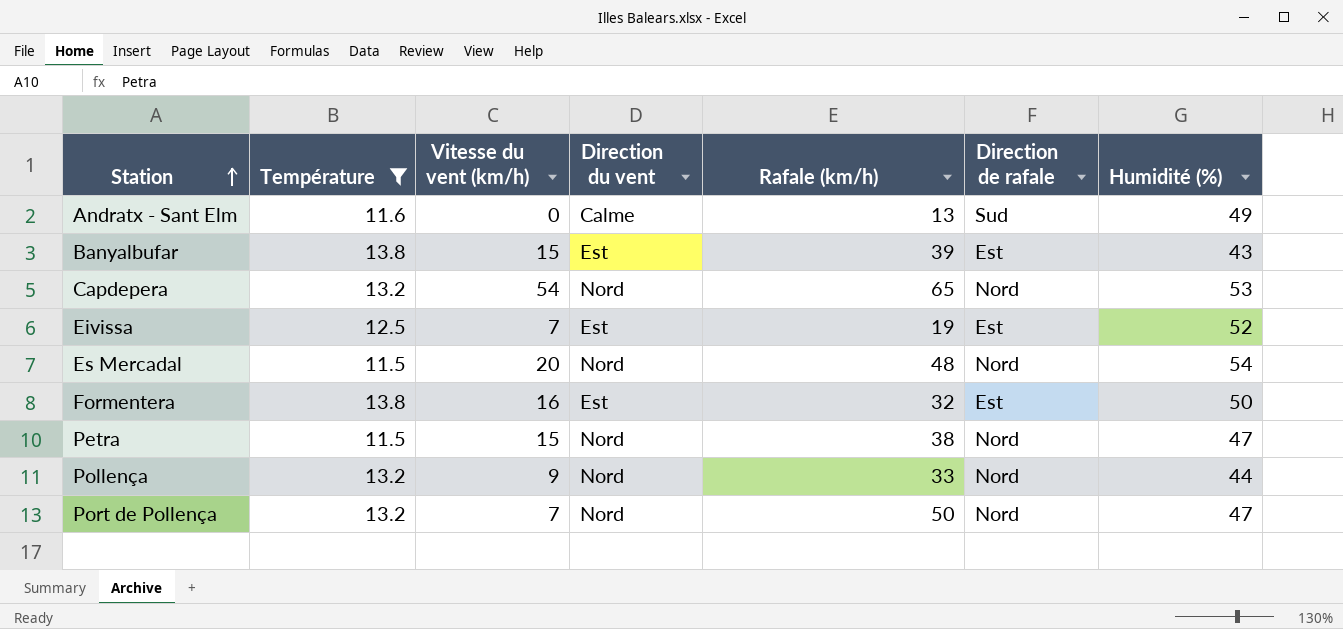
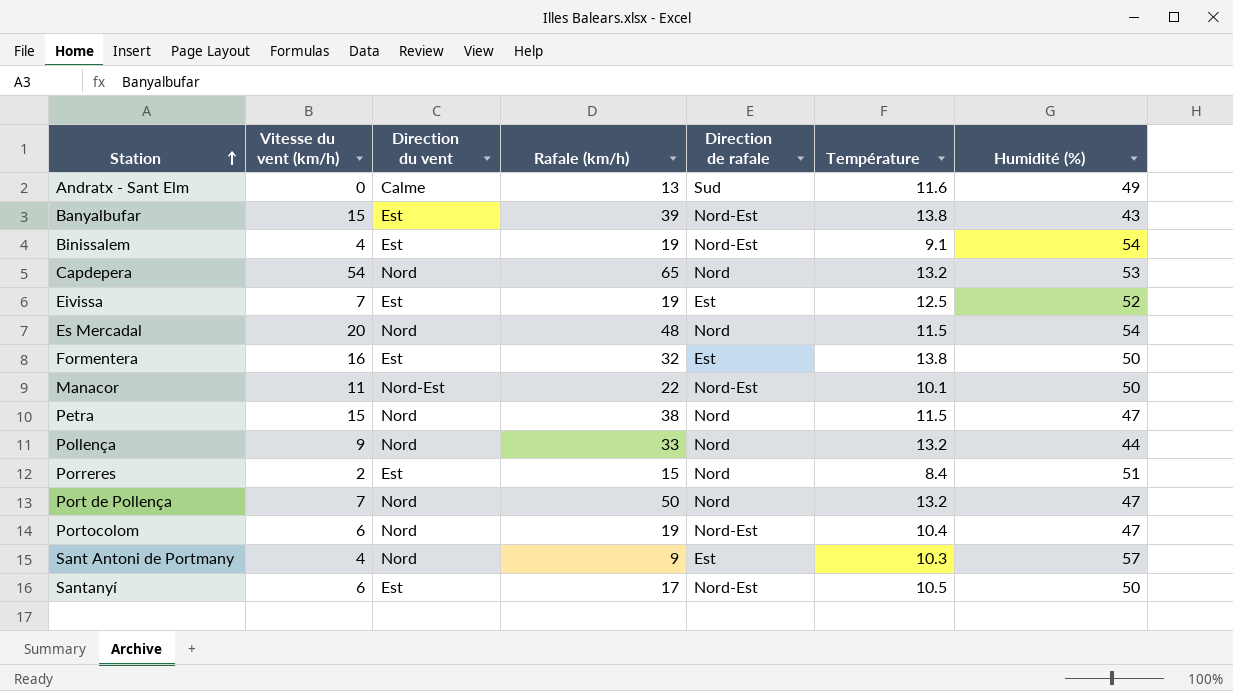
filter: Température >= 11.5 -> none
column Température | position: 2 -> 6
Banyalbufar | Direction de rafale: Est -> Nord-Est

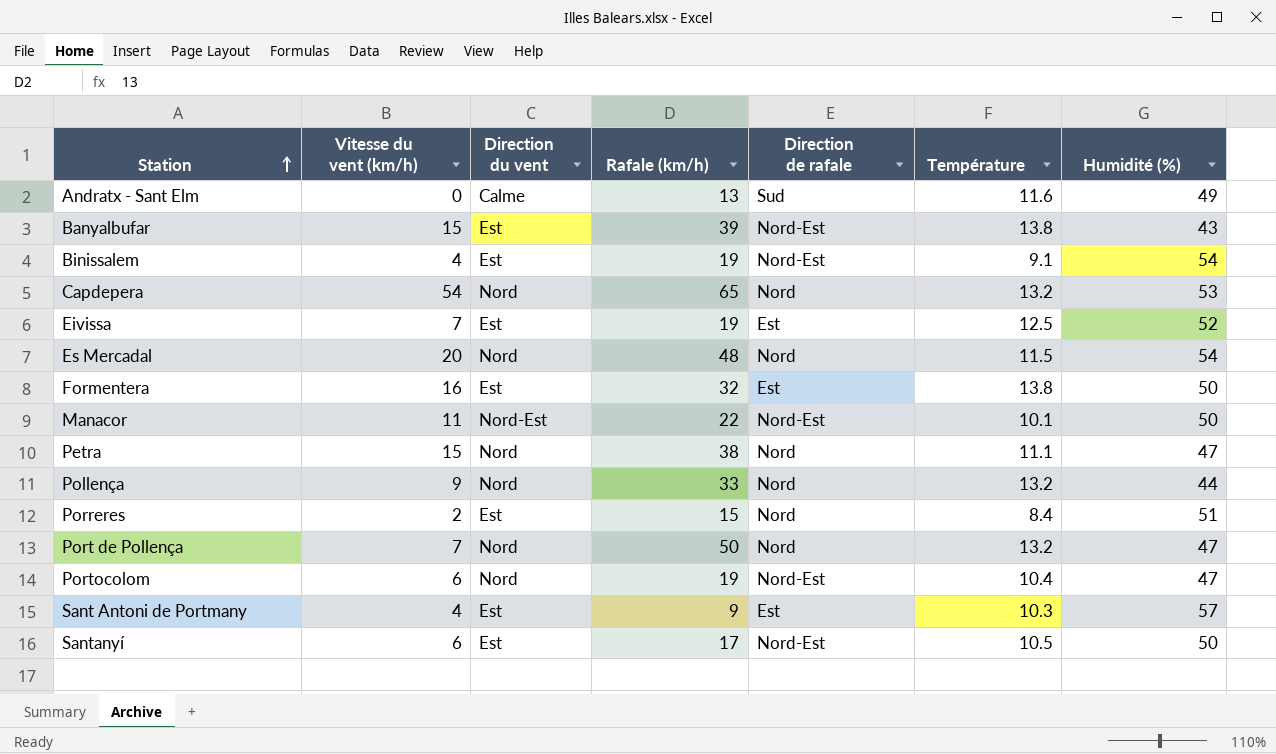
Petra | Température: 11.5 -> 11.1
Sant Antoni de Portmany | Direction du vent: Nord -> Est

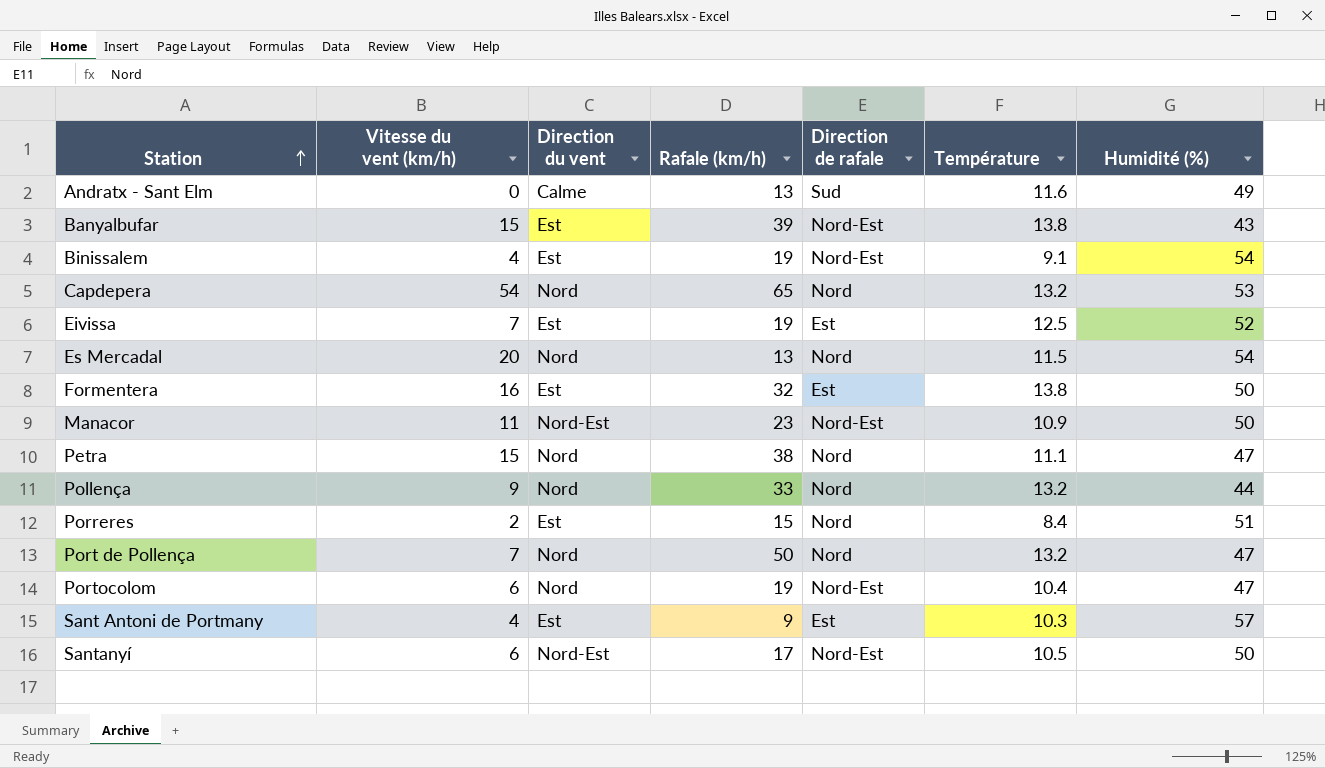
Es Mercadal | Rafale (km/h): 48 -> 13
Manacor | Rafale (km/h): 22 -> 23
Manacor | Température: 10.1 -> 10.9
Santanyí | Direction du vent: Est -> Nord-Est

